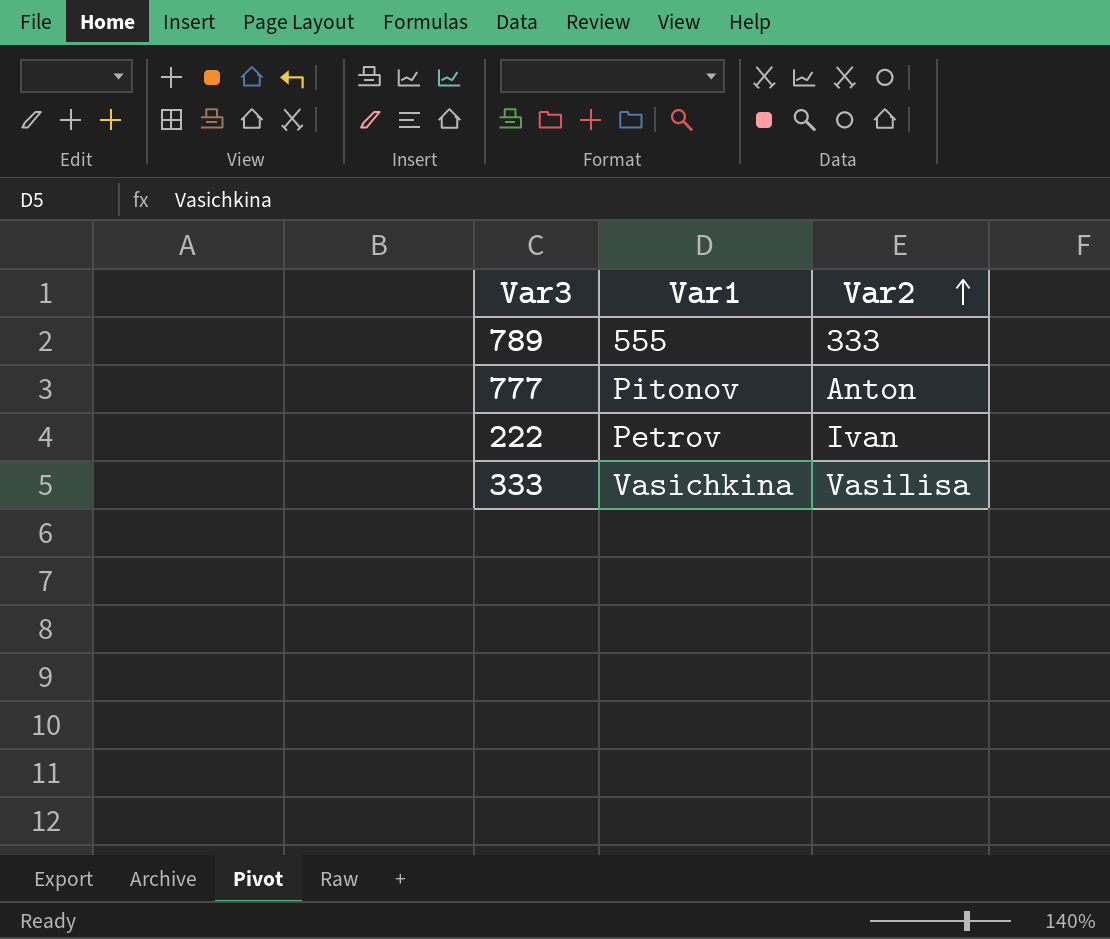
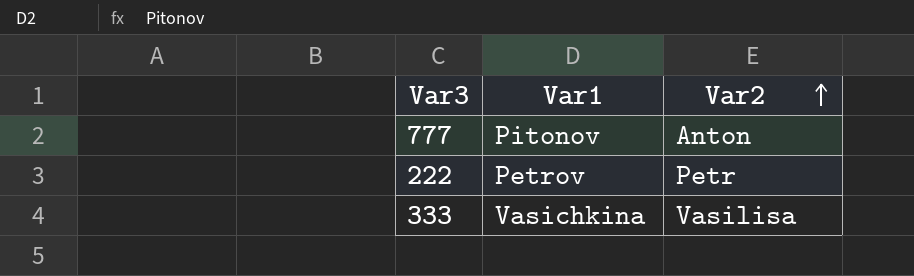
row 789: 555 | 333 -> none
222 | Var2: Ivan -> Petr

